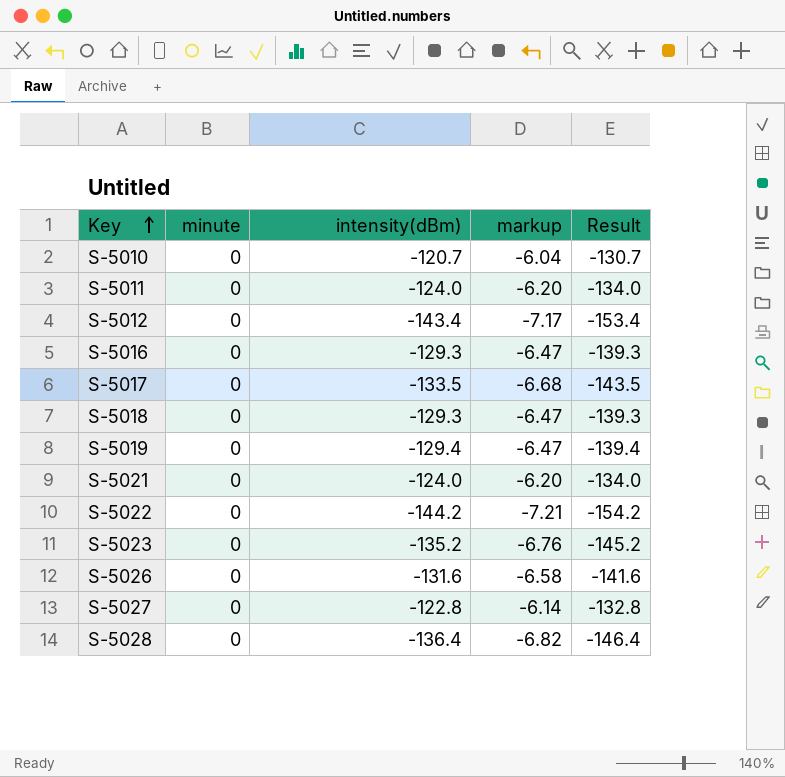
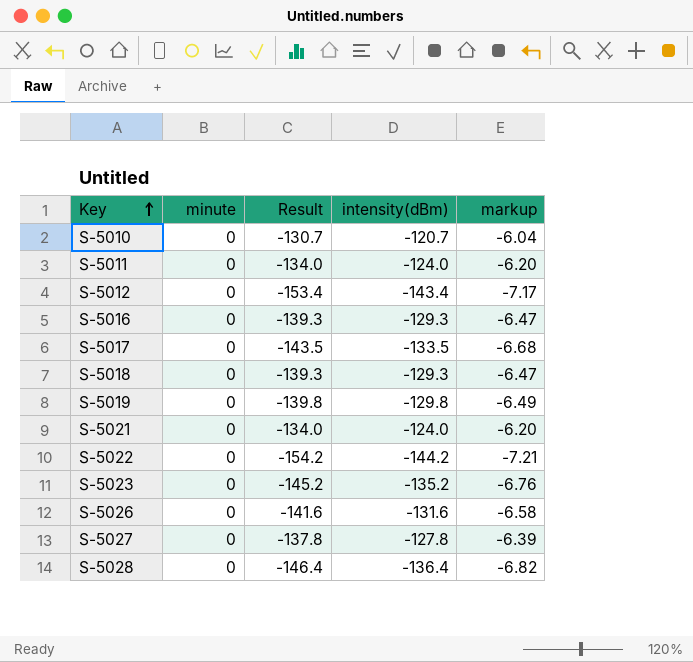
column Result | position: 5 -> 3
S-5019 | Result: -139.4 -> -139.8
S-5019 | intensity(dBm): -129.4 -> -129.8
S-5019 | markup: -6.47 -> -6.49
S-5027 | Result: -132.8 -> -137.8
S-5027 | intensity(dBm): -122.8 -> -127.8
S-5027 | markup: -6.14 -> -6.39

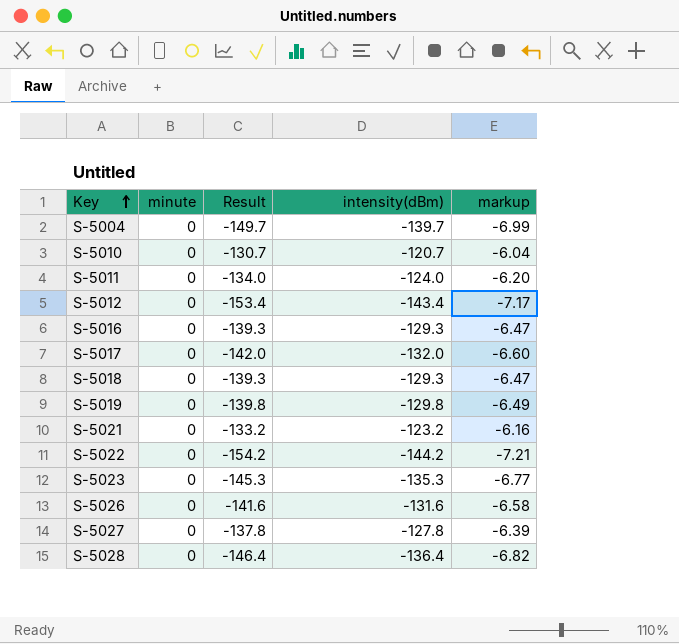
row S-5004: none -> 0 | -149.7 | -139.7 | -6.99
S-5017 | Result: -143.5 -> -142.0
S-5017 | intensity(dBm): -133.5 -> -132.0
S-5017 | markup: -6.68 -> -6.60
S-5021 | Result: -134.0 -> -133.2
S-5021 | intensity(dBm): -124.0 -> -123.2
S-5021 | markup: -6.20 -> -6.16
S-5023 | Result: -145.2 -> -145.3
S-5023 | intensity(dBm): -135.2 -> -135.3
S-5023 | markup: -6.76 -> -6.77

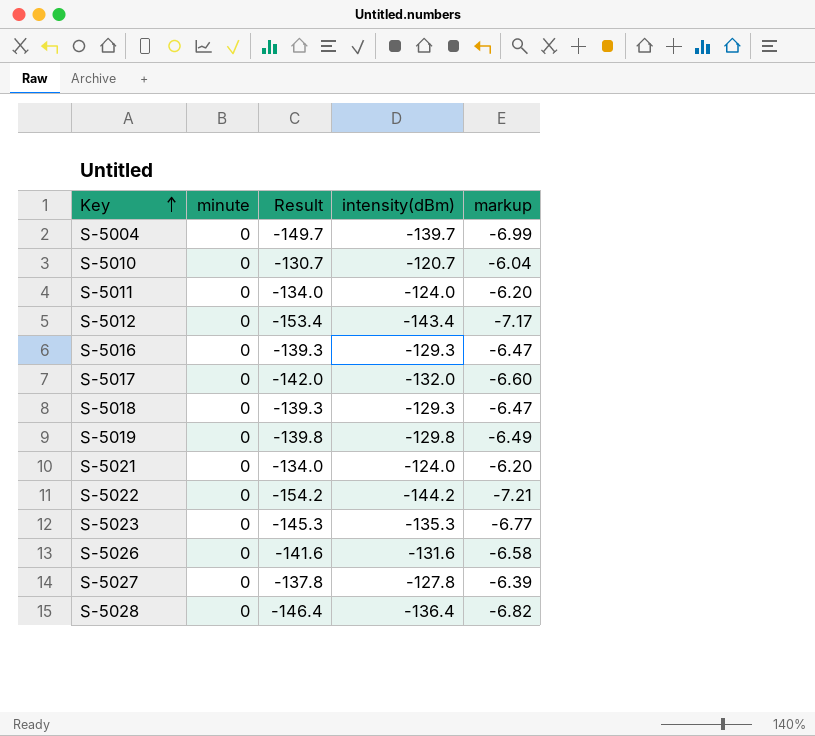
S-5021 | Result: -133.2 -> -134.0
S-5021 | intensity(dBm): -123.2 -> -124.0
S-5021 | markup: -6.16 -> -6.20

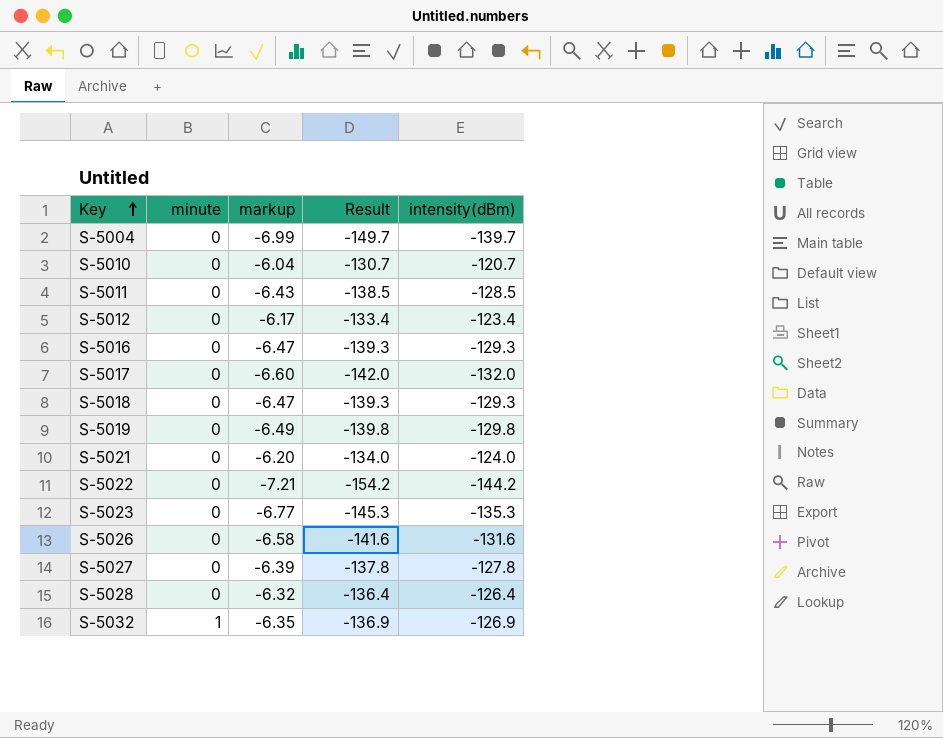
column markup | position: 5 -> 3
S-5011 | markup: -6.20 -> -6.43
S-5011 | Result: -134.0 -> -138.5
S-5011 | intensity(dBm): -124.0 -> -128.5
S-5012 | markup: -7.17 -> -6.17
S-5012 | Result: -153.4 -> -133.4
S-5012 | intensity(dBm): -143.4 -> -123.4
S-5028 | markup: -6.82 -> -6.32
S-5028 | Result: -146.4 -> -136.4
S-5028 | intensity(dBm): -136.4 -> -126.4
row S-5032: none -> 1 | -6.35 | -136.9 | -126.9

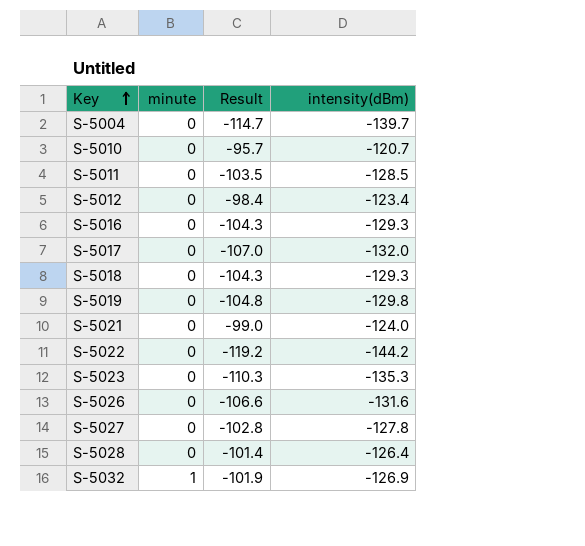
column markup | formula: [intensity(dBm)] * 0.05 -> none
column Result | formula: [intensity(dBm)] - 10 -> [intensity(dBm)] + 25

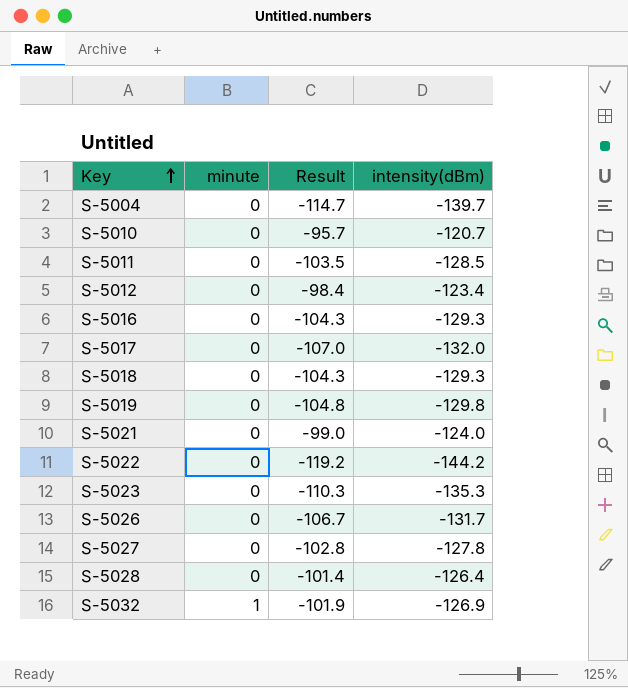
S-5026 | Result: -106.6 -> -106.7
S-5026 | intensity(dBm): -131.6 -> -131.7

